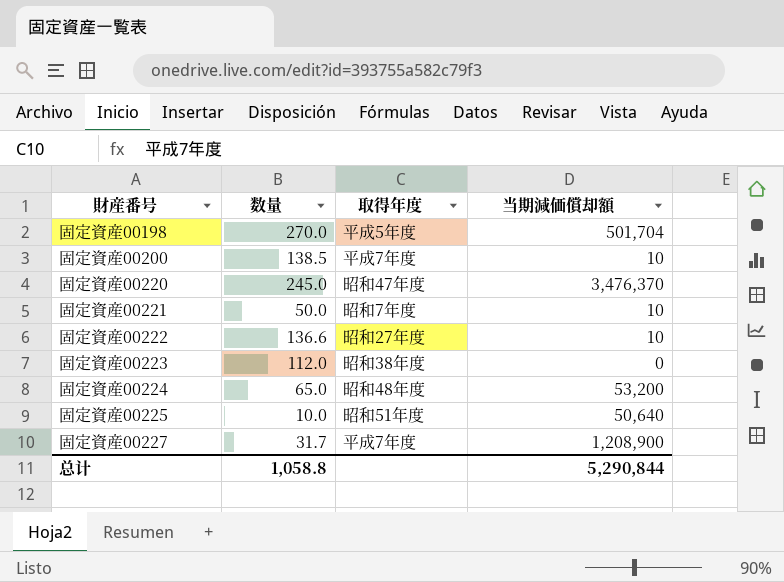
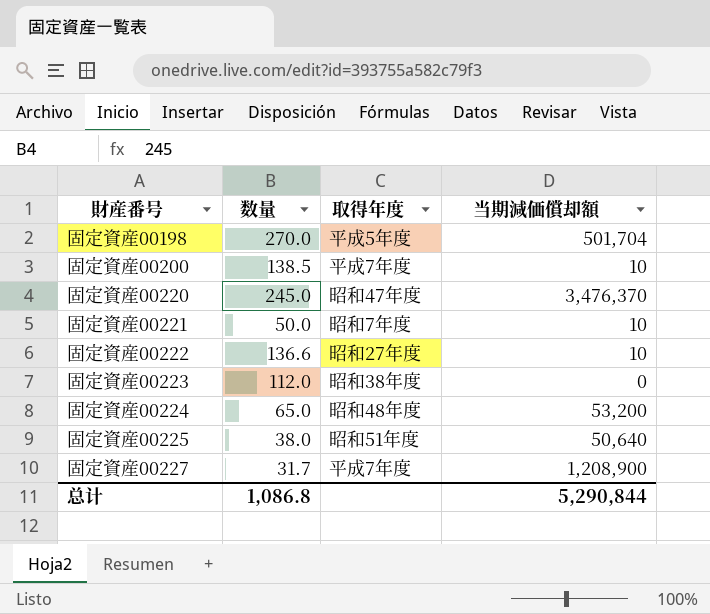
固定資産00225 | 数量: 10.0 -> 38.0
总计 | 数量: 1,058.8 -> 1,086.8

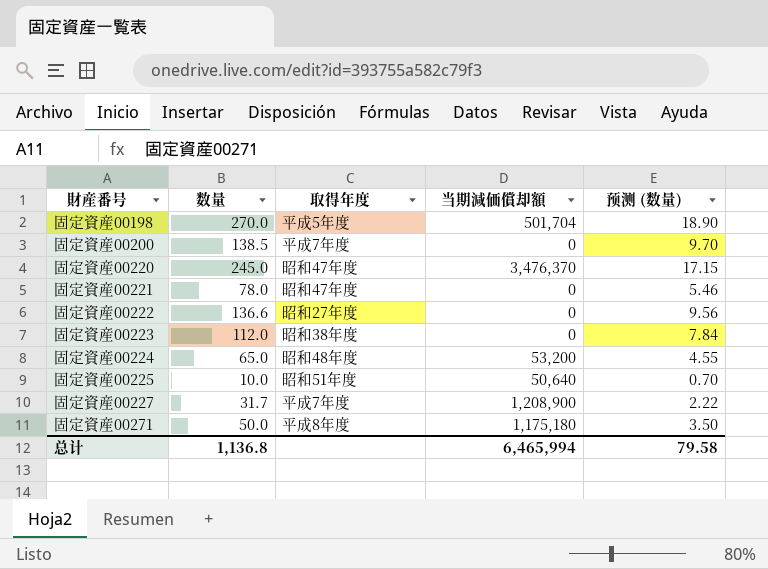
column 预测 (数量) | formula: none -> [数量] * 0.07
固定資産00200 | 当期減価償却額: 10 -> 0
固定資産00221 | 数量: 50.0 -> 78.0
固定資産00221 | 取得年度: 昭和7年度 -> 昭和47年度
固定資産00221 | 当期減価償却額: 10 -> 0
固定資産00222 | 当期減価償却額: 10 -> 0
固定資産00225 | 数量: 38.0 -> 10.0
row 固定資産00271: none -> 50.0 | 平成8年度 | 1,175,180 | 3.50
总计 | 数量: 1,086.8 -> 1,136.8
总计 | 当期減価償却額: 5,290,844 -> 6,465,994

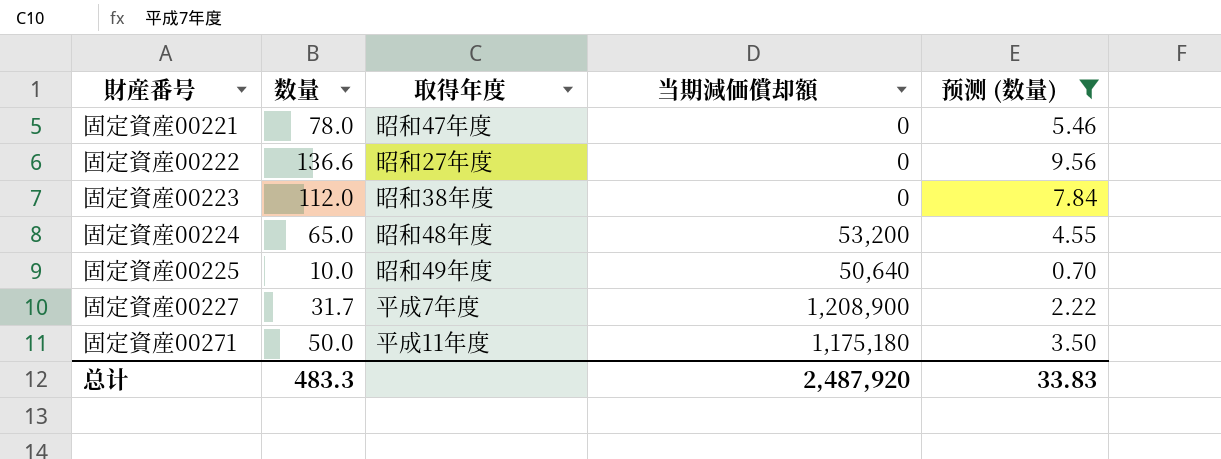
filter: none -> 预测 (数量) <= 9.56
固定資産00225 | 取得年度: 昭和51年度 -> 昭和49年度
固定資産00271 | 取得年度: 平成8年度 -> 平成11年度
总计 | 数量: 1,136.8 -> 483.3
总计 | 当期減価償却額: 6,465,994 -> 2,487,920
总计 | 预测 (数量): 79.58 -> 33.83

